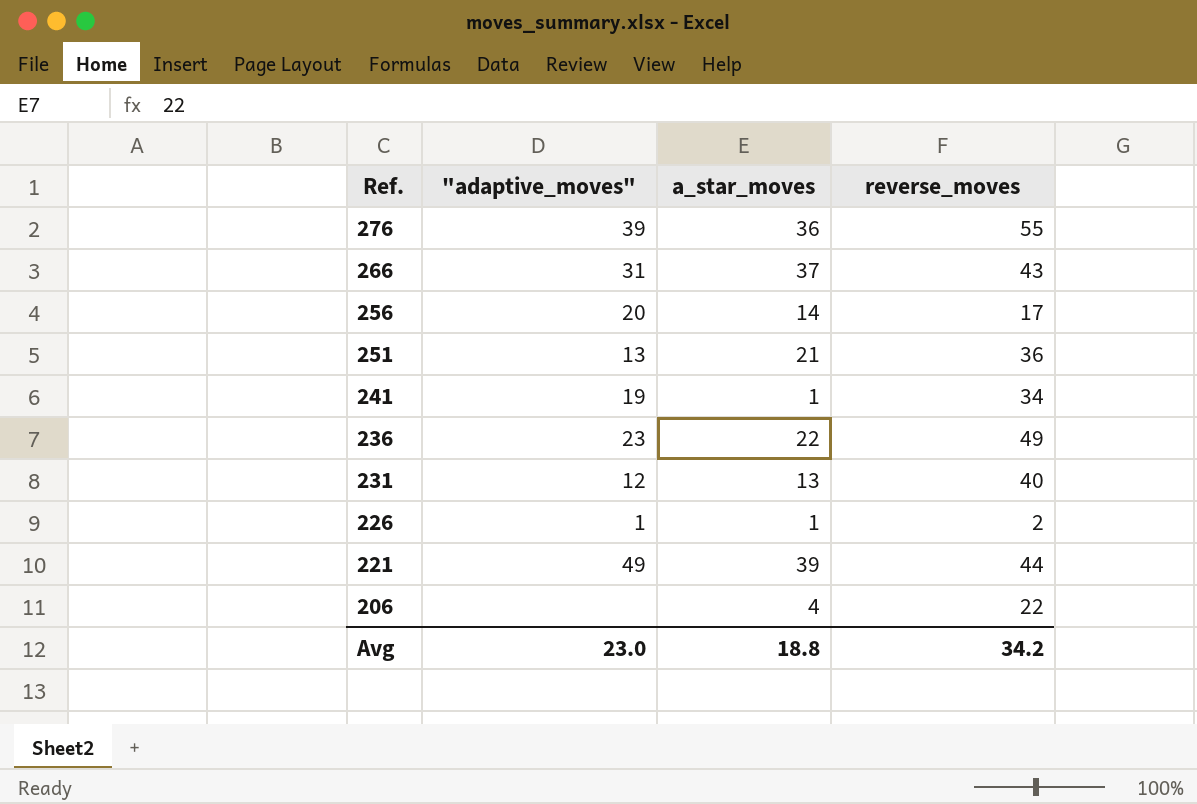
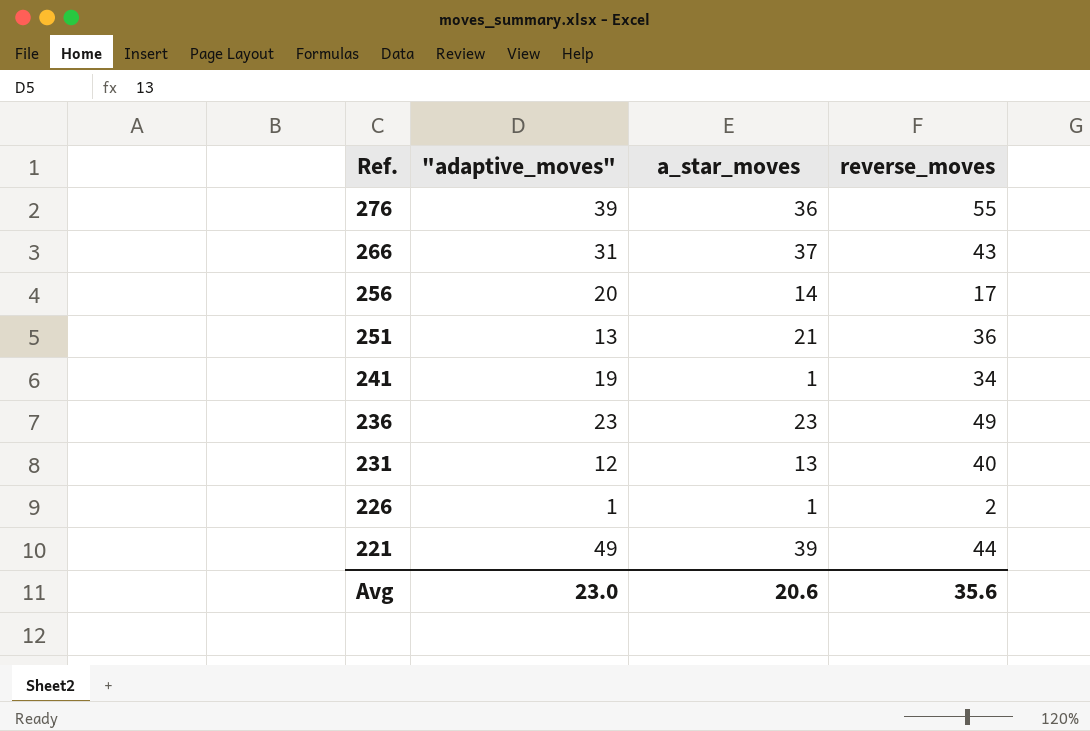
row 206: none | 4 | 22 -> none
236 | a_star_moves: 22 -> 23
Avg | a_star_moves: 18.8 -> 20.6
Avg | reverse_moves: 34.2 -> 35.6

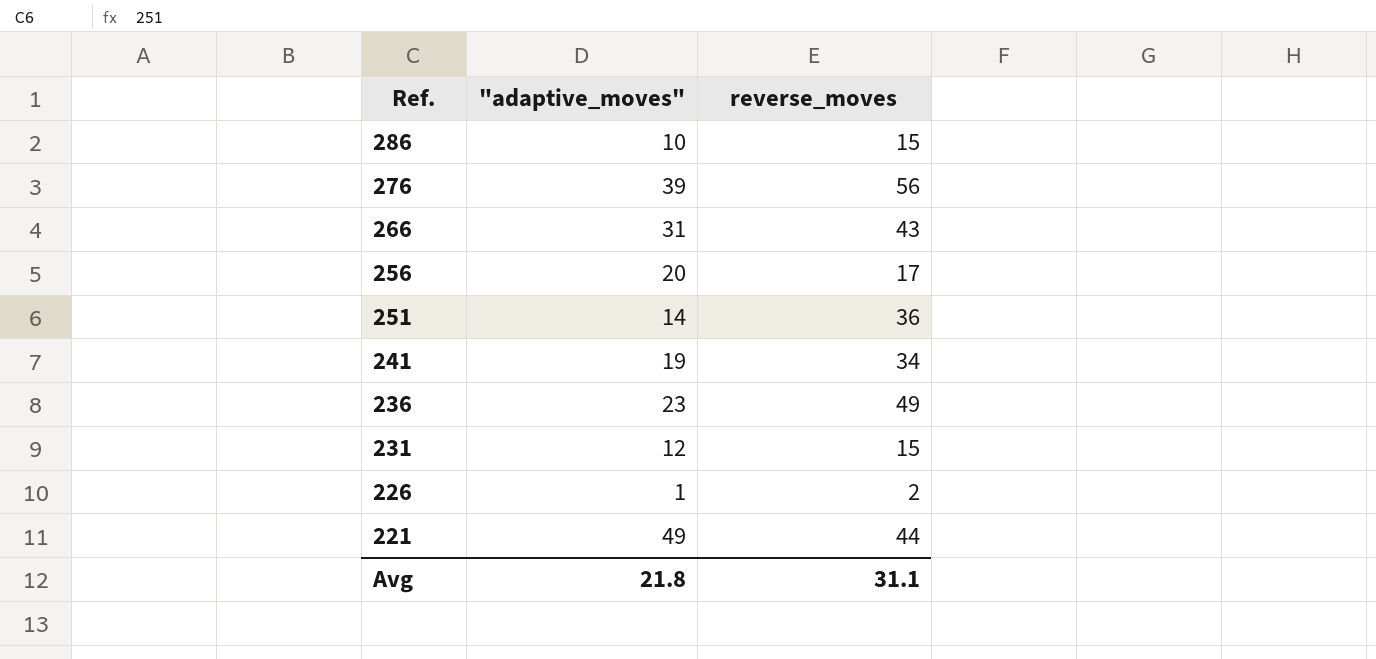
column a_star_moves | position: 3 -> none
row 286: none -> 10 | 15
276 | reverse_moves: 55 -> 56
251 | "adaptive_moves": 13 -> 14
231 | reverse_moves: 40 -> 15
Avg | "adaptive_moves": 23.0 -> 21.8
Avg | reverse_moves: 35.6 -> 31.1

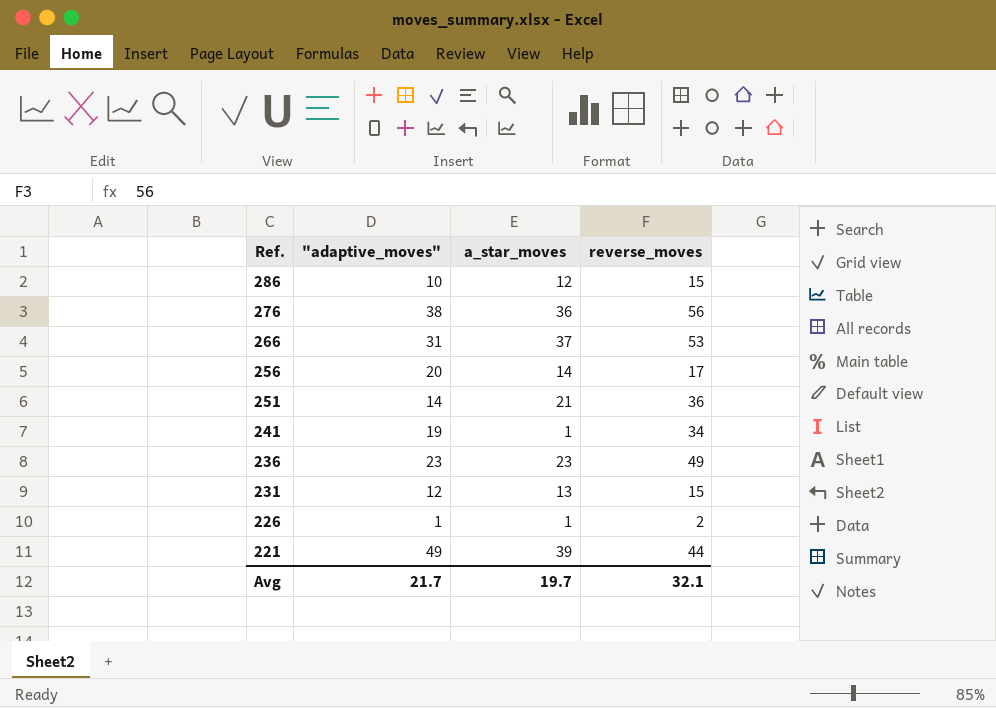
column a_star_moves | position: none -> 3
276 | "adaptive_moves": 39 -> 38
266 | reverse_moves: 43 -> 53
Avg | "adaptive_moves": 21.8 -> 21.7
Avg | reverse_moves: 31.1 -> 32.1

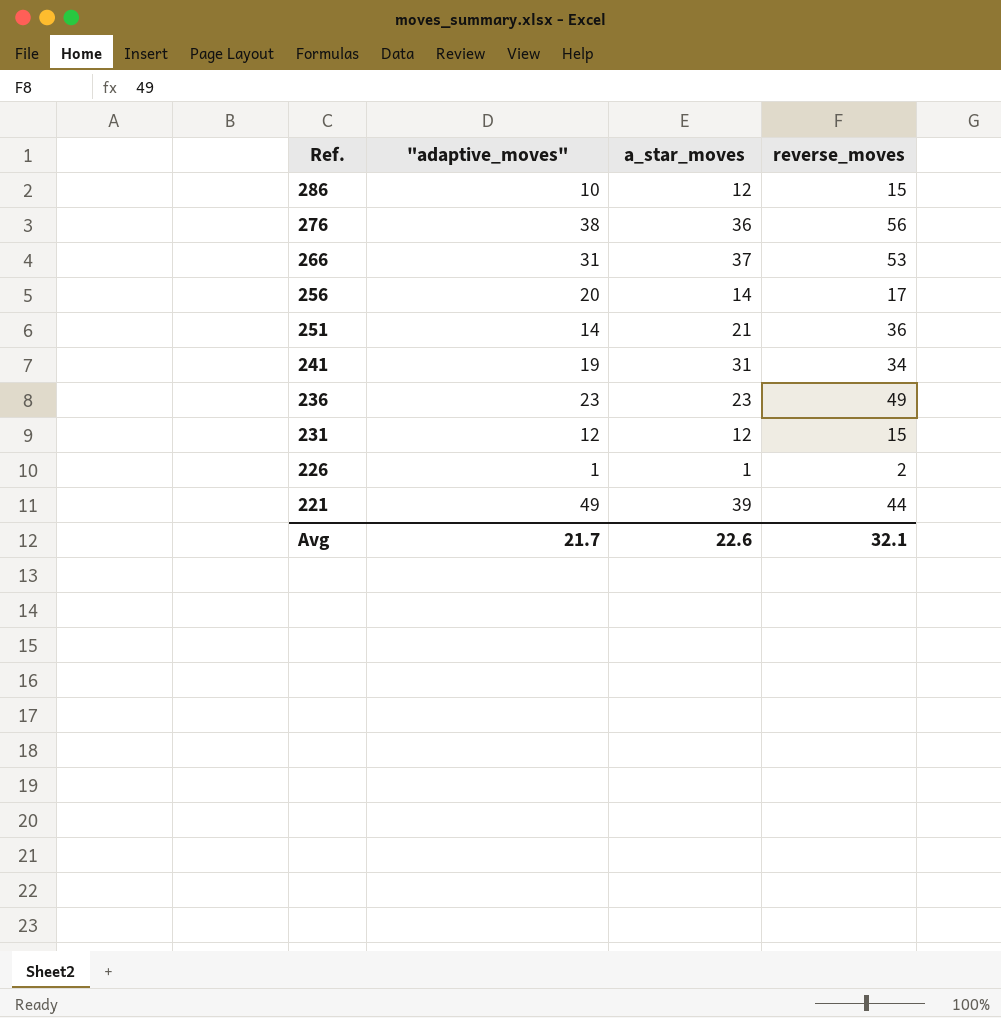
241 | a_star_moves: 1 -> 31
231 | a_star_moves: 13 -> 12
Avg | a_star_moves: 19.7 -> 22.6

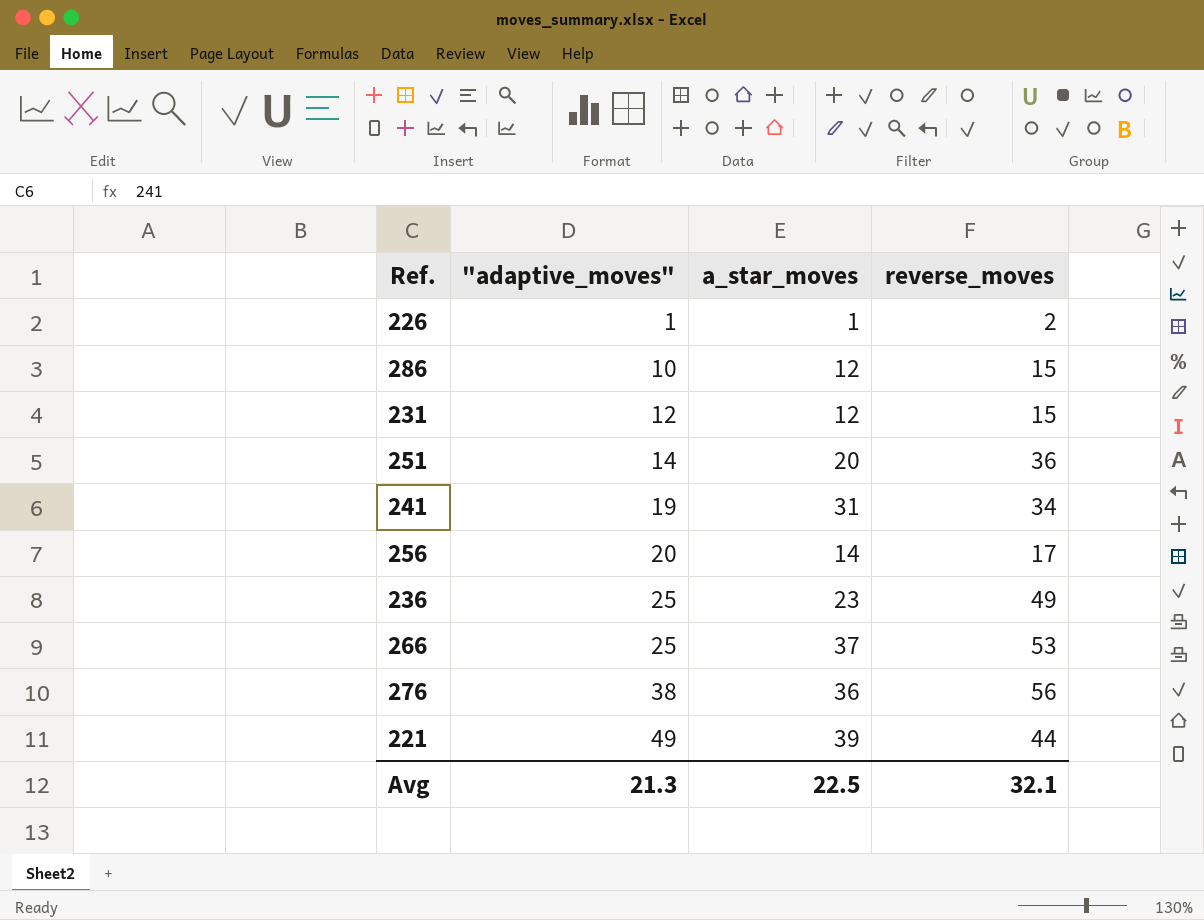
row order: Ref. descending -> "adaptive_moves" ascending
251 | a_star_moves: 21 -> 20
236 | "adaptive_moves": 23 -> 25
266 | "adaptive_moves": 31 -> 25
Avg | "adaptive_moves": 21.7 -> 21.3
Avg | a_star_moves: 22.6 -> 22.5

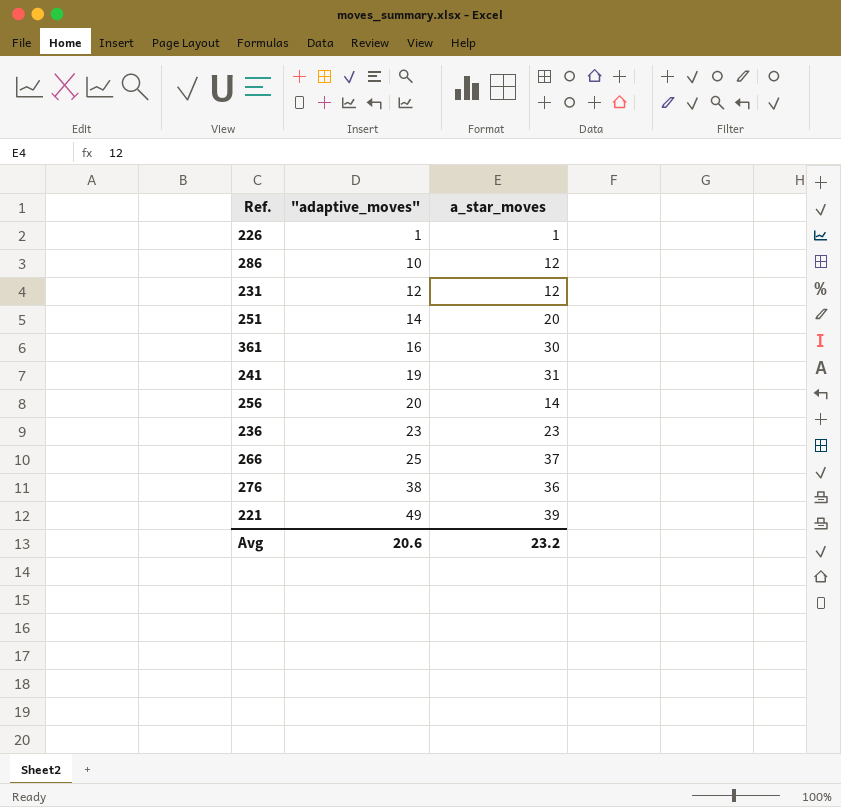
column reverse_moves | position: 4 -> none
row 361: none -> 16 | 30
236 | "adaptive_moves": 25 -> 23
Avg | "adaptive_moves": 21.3 -> 20.6
Avg | a_star_moves: 22.5 -> 23.2

